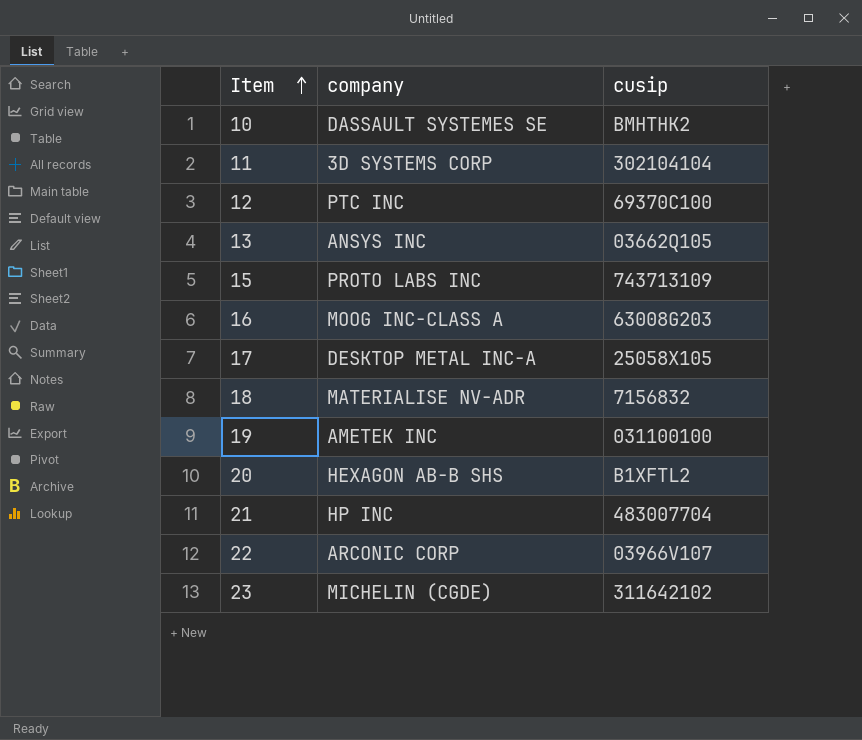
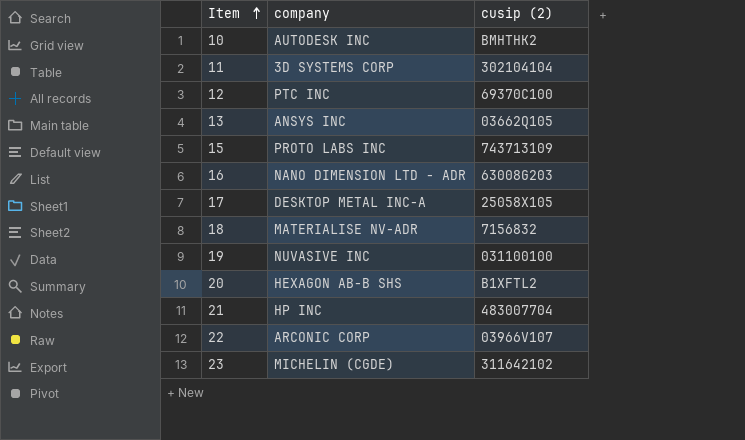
column name: cusip -> cusip (2)
10 | company: DASSAULT SYSTEMES SE -> AUTODESK INC
16 | company: MOOG INC-CLASS A -> NANO DIMENSION LTD - ADR
19 | company: AMETEK INC -> NUVASIVE INC

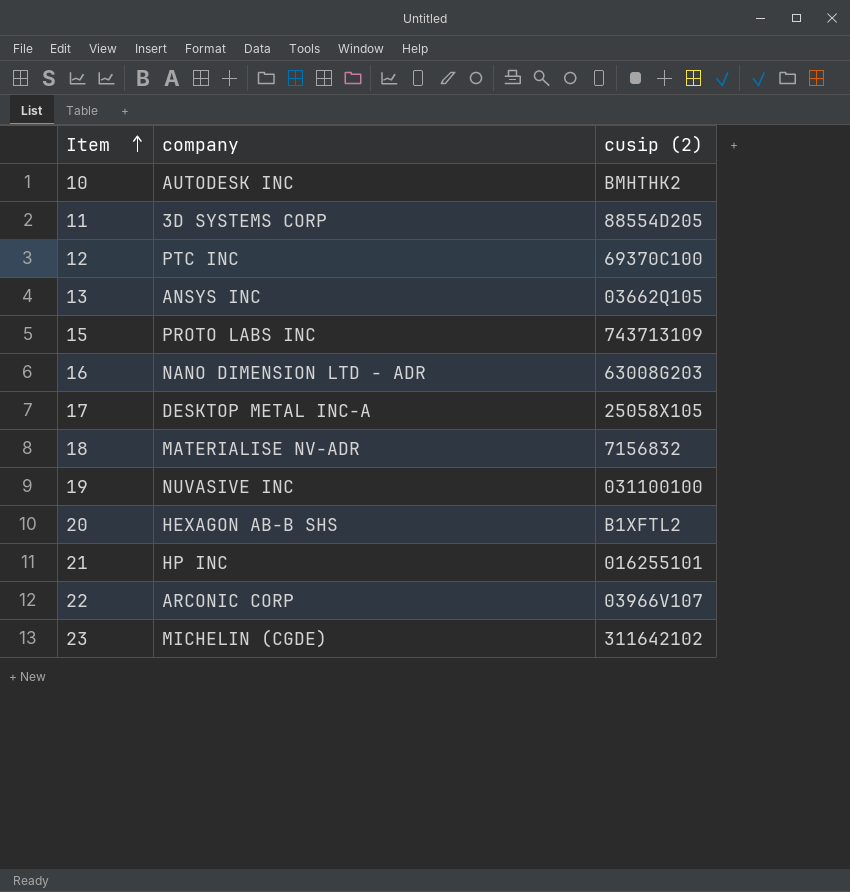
11 | cusip (2): 302104104 -> 88554D205
21 | cusip (2): 483007704 -> 016255101

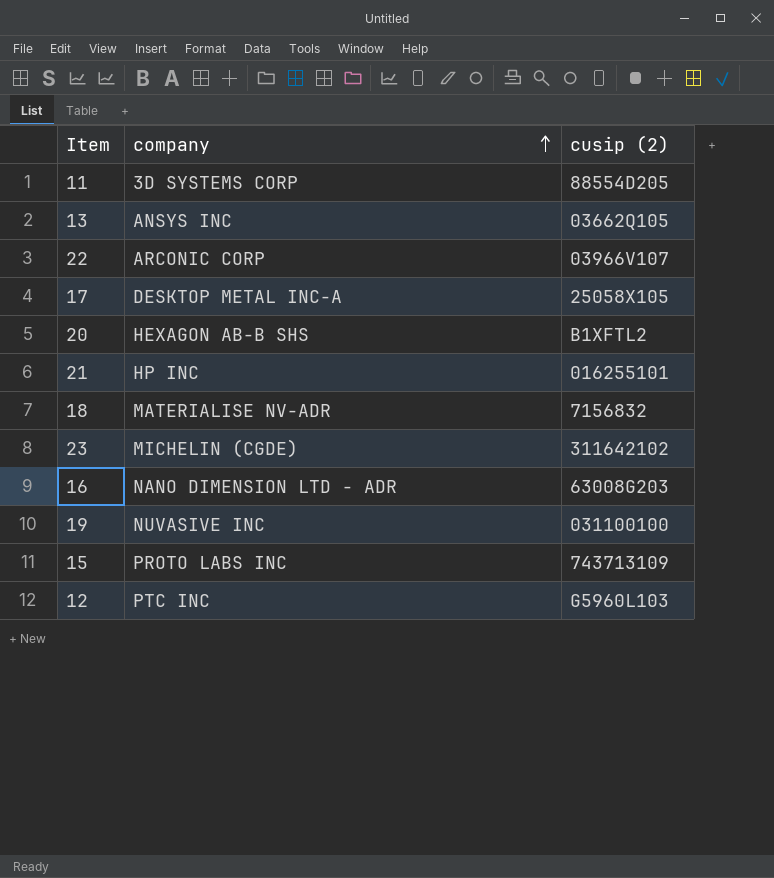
row order: Item ascending -> company ascending
row 10: AUTODESK INC | BMHTHK2 -> none
12 | cusip (2): 69370C100 -> G5960L103

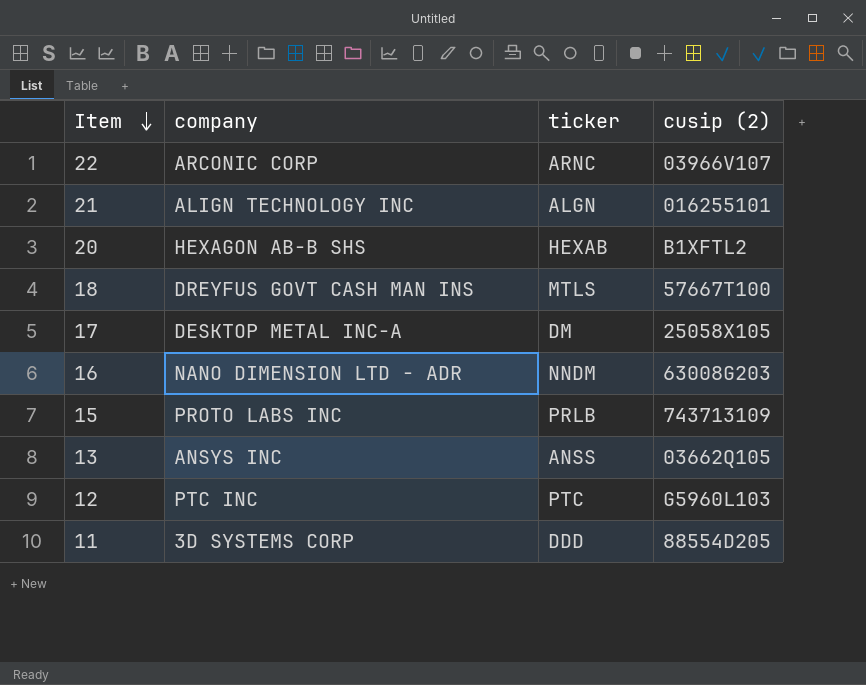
row order: company ascending -> Item descending
column ticker | position: none -> 3
row 23: MICHELIN (CGDE) | 311642102 -> none
row 19: NUVASIVE INC | 031100100 -> none
21 | company: HP INC -> ALIGN TECHNOLOGY INC
18 | company: MATERIALISE NV-ADR -> DREYFUS GOVT CASH MAN INS
18 | cusip (2): 7156832 -> 57667T100

